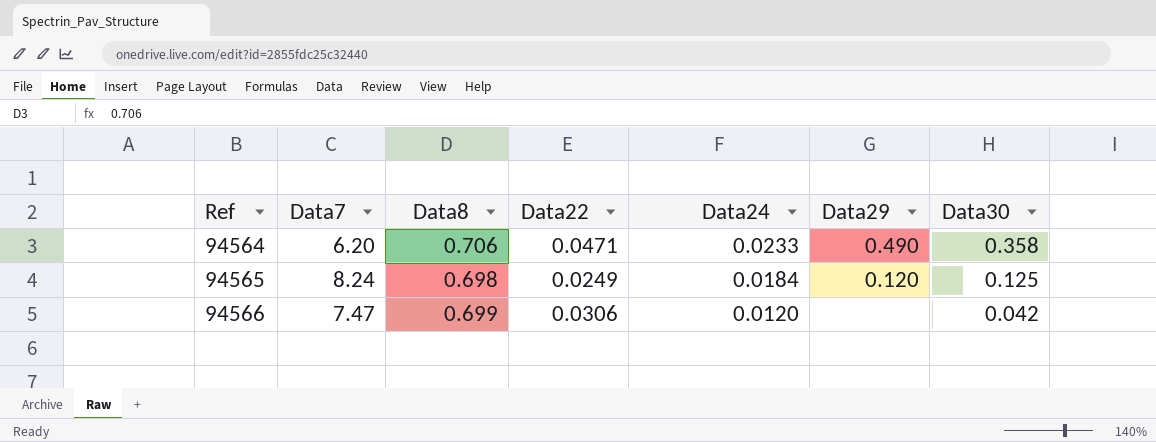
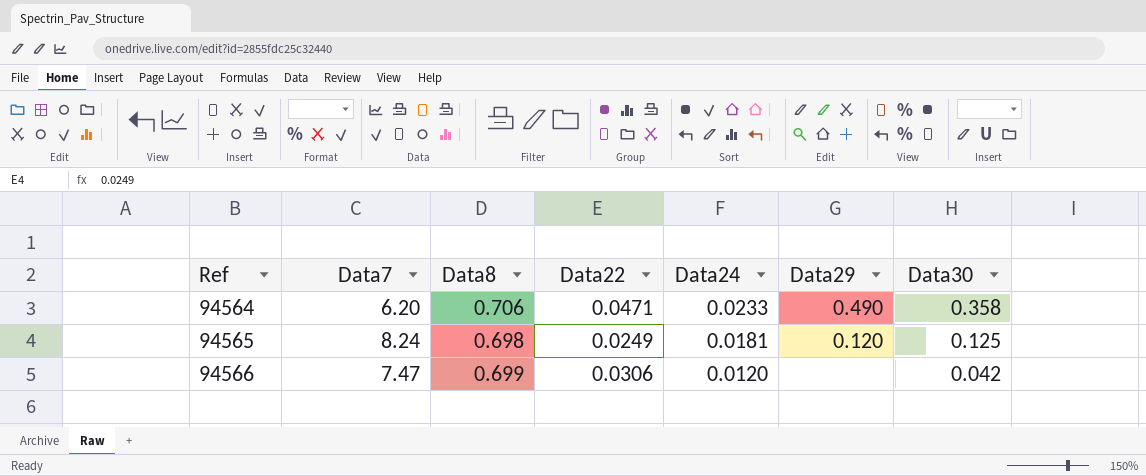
94565 | Data24: 0.0184 -> 0.0181

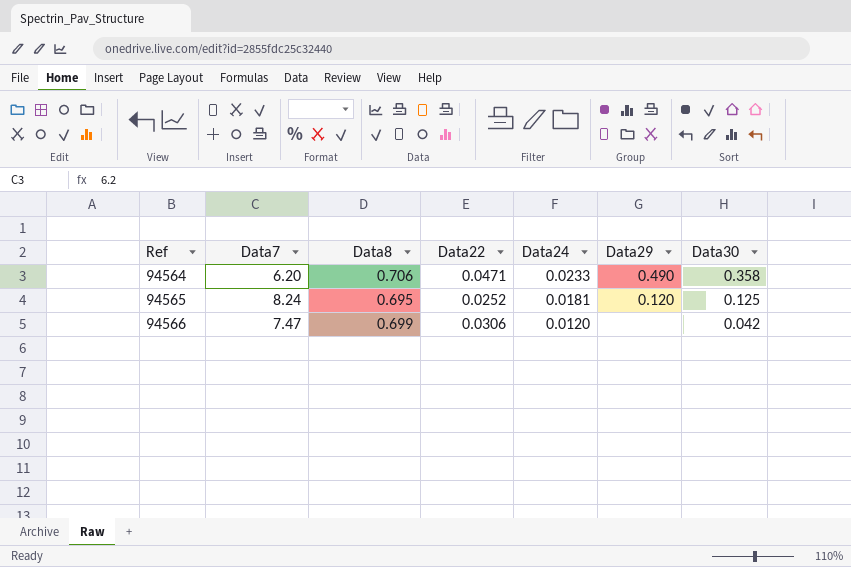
94565 | Data8: 0.698 -> 0.695
94565 | Data22: 0.0249 -> 0.0252

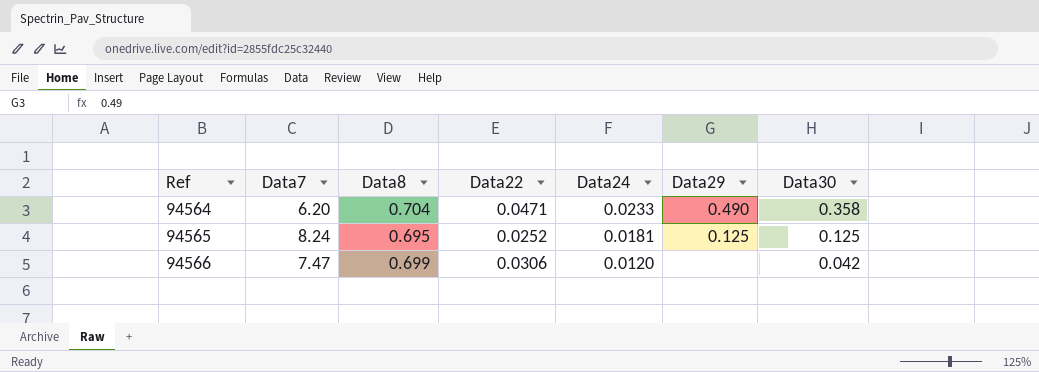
94564 | Data8: 0.706 -> 0.704
94565 | Data29: 0.120 -> 0.125

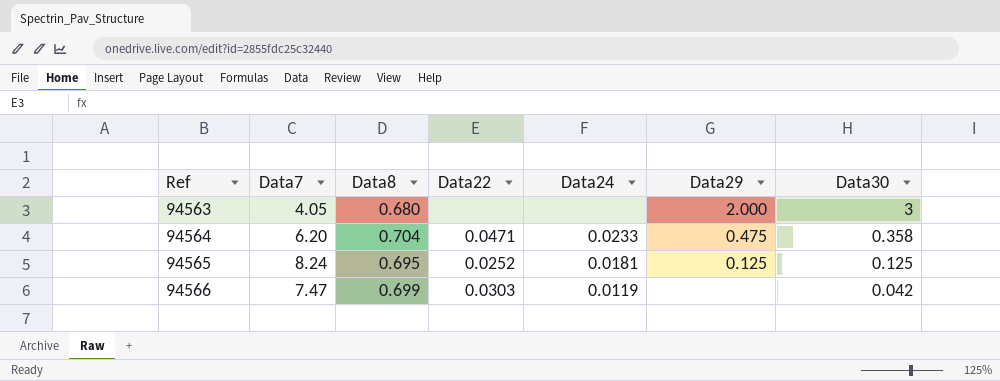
row 94563: none -> 4.05 | 0.680 | none | none | 2.000 | 3
94564 | Data29: 0.490 -> 0.475
94566 | Data22: 0.0306 -> 0.0303
94566 | Data24: 0.0120 -> 0.0119

